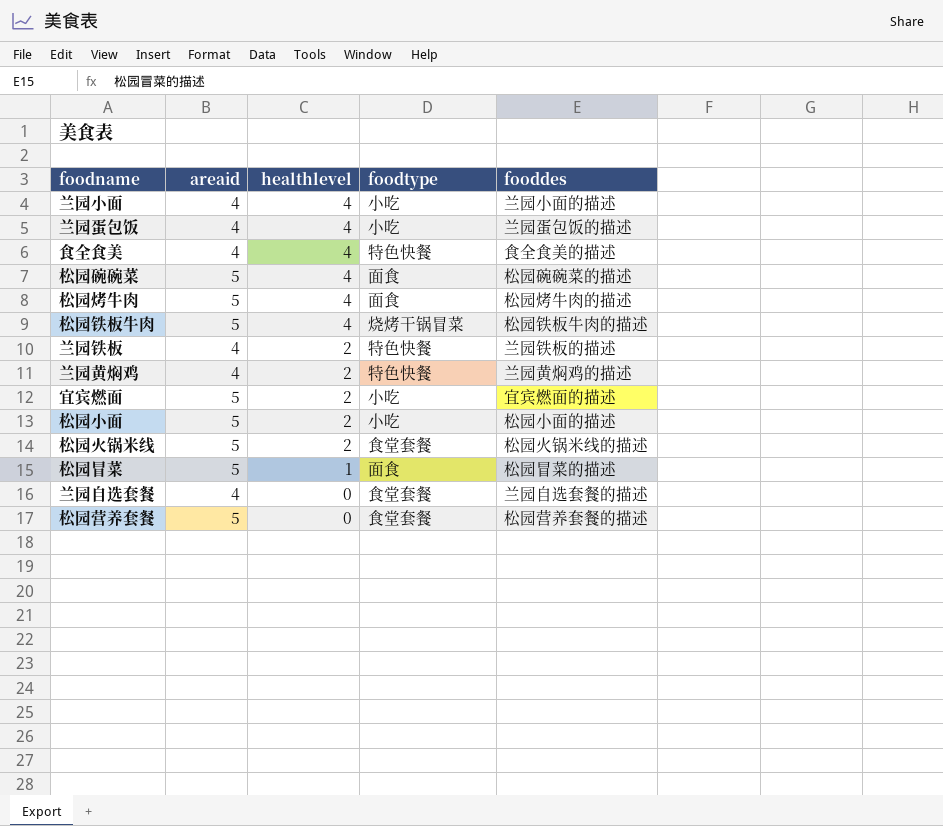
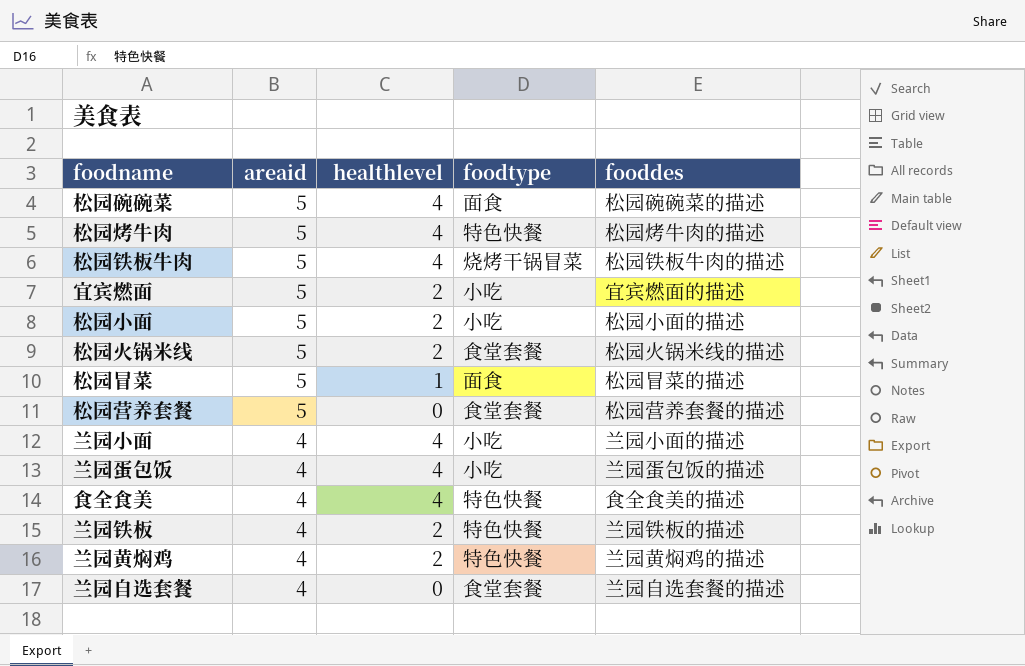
row order: healthlevel descending -> areaid descending
松园烤牛肉 | foodtype: 面食 -> 特色快餐

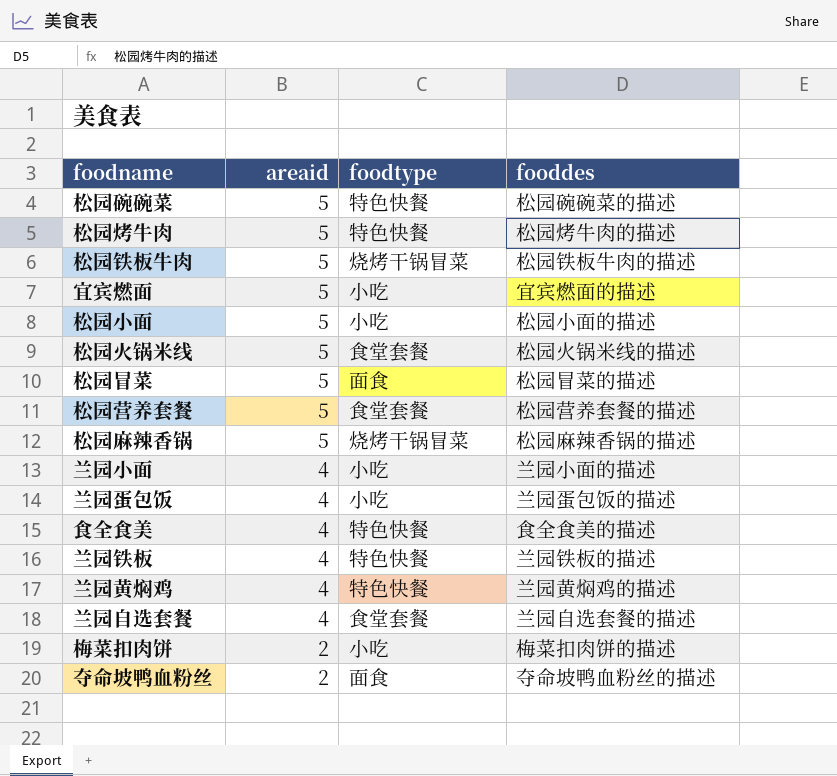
column healthlevel | position: 3 -> none
松园碗碗菜 | foodtype: 面食 -> 特色快餐
row 松园麻辣香锅: none -> 5 | 烧烤干锅冒菜 | 松园麻辣香锅的描述
row 梅菜扣肉饼: none -> 2 | 小吃 | 梅菜扣肉饼的描述
row 夺命坡鸭血粉丝: none -> 2 | 面食 | 夺命坡鸭血粉丝的描述

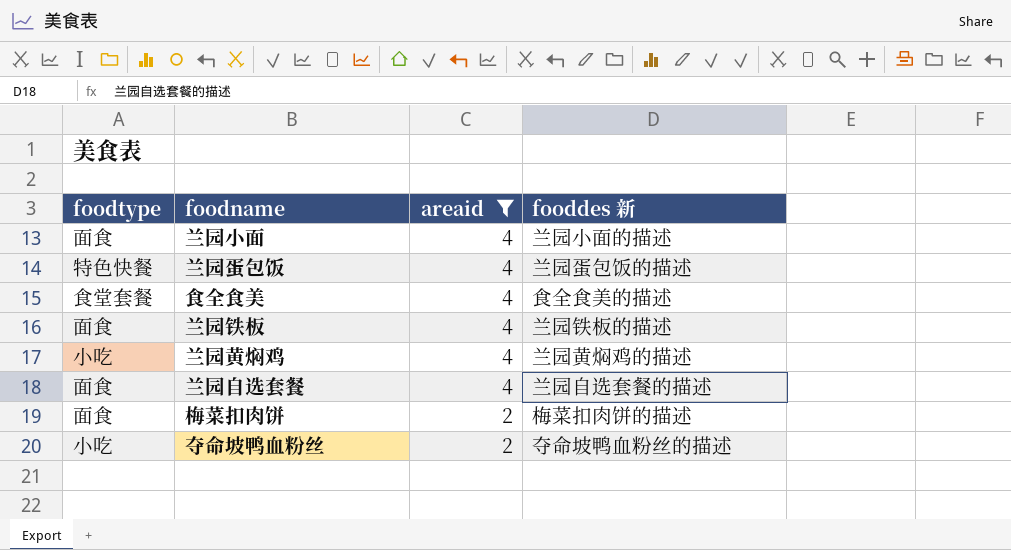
filter: none -> areaid != 5
column foodtype | position: 3 -> 1
column name: fooddes -> fooddes 新
兰园小面 | foodtype: 小吃 -> 面食
兰园蛋包饭 | foodtype: 小吃 -> 特色快餐
食全食美 | foodtype: 特色快餐 -> 食堂套餐
兰园铁板 | foodtype: 特色快餐 -> 面食
兰园黄焖鸡 | foodtype: 特色快餐 -> 小吃
兰园自选套餐 | foodtype: 食堂套餐 -> 面食
梅菜扣肉饼 | foodtype: 小吃 -> 面食
夺命坡鸭血粉丝 | foodtype: 面食 -> 小吃

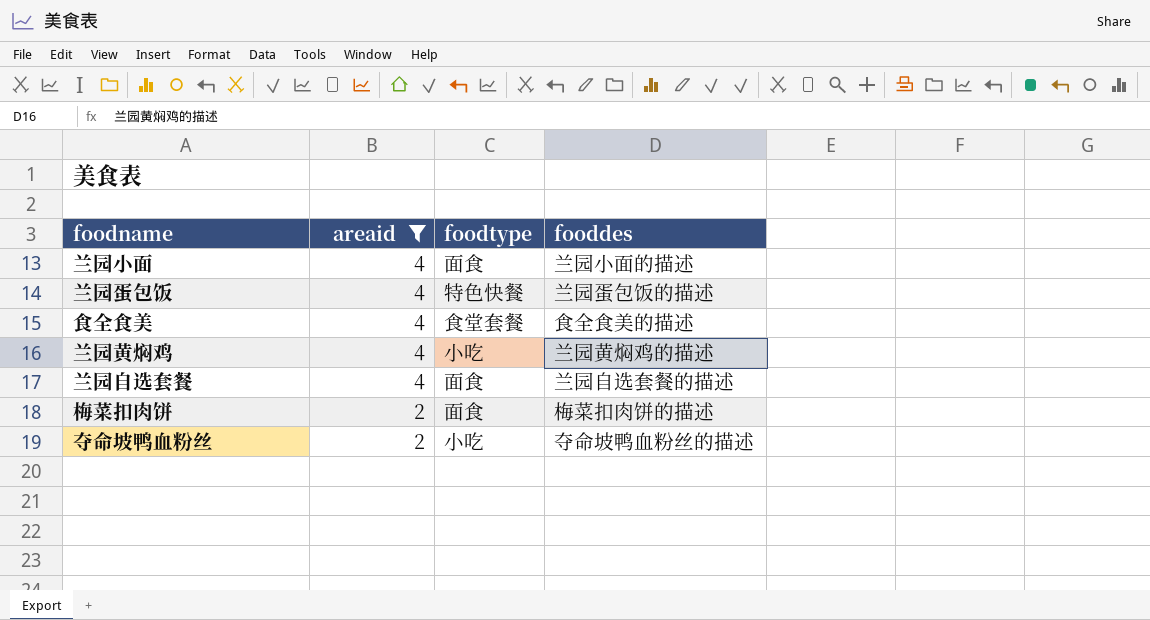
column foodtype | position: 1 -> 3
column name: fooddes 新 -> fooddes
row 兰园铁板: 面食 | 4 | 兰园铁板的描述 -> none

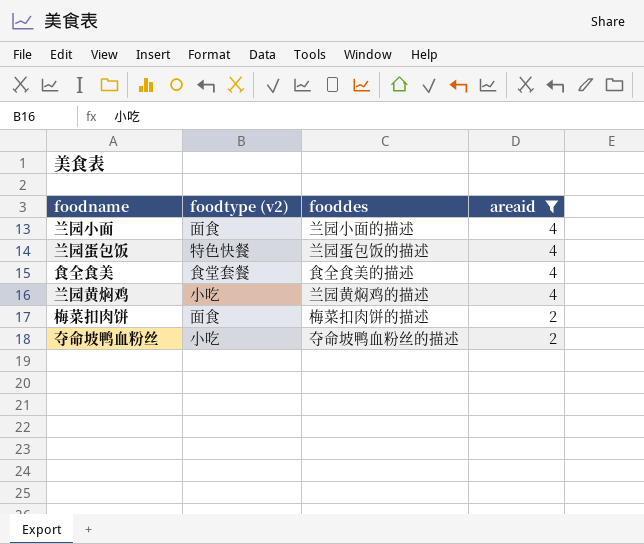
column name: foodtype -> foodtype (v2)
column areaid | position: 2 -> 4
row 兰园自选套餐: 4 | 面食 | 兰园自选套餐的描述 -> none

